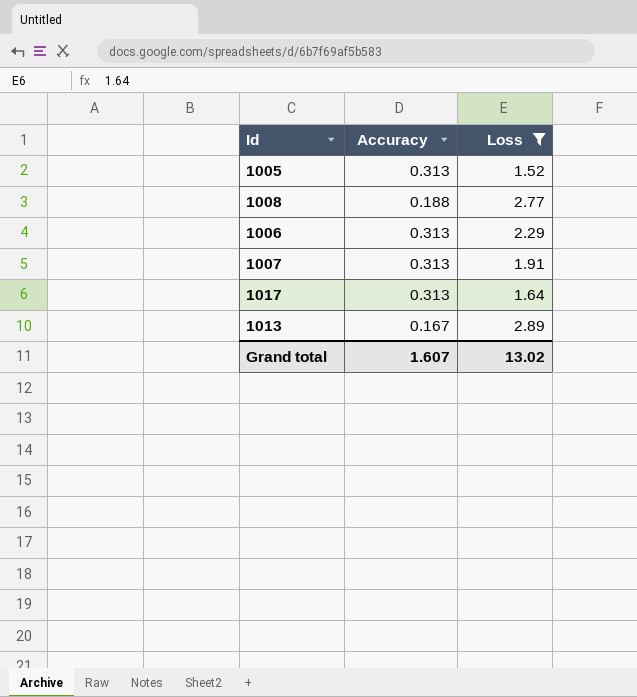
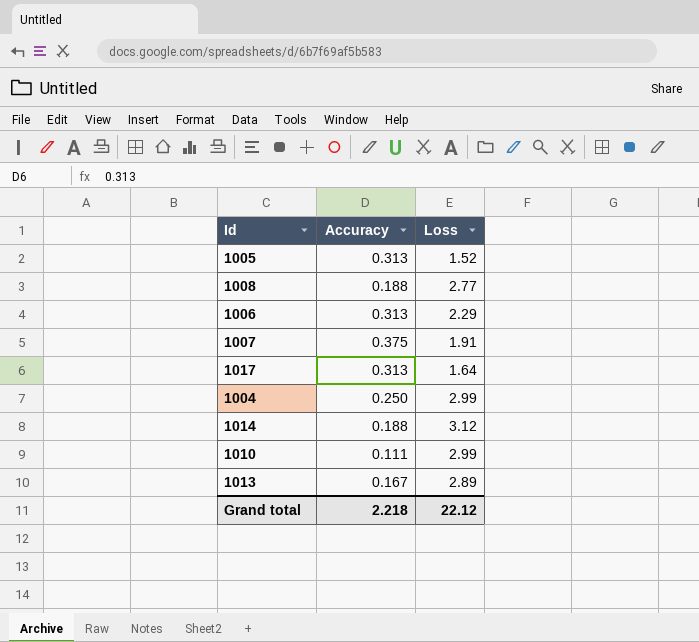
filter: Loss <= 2.89 -> none
1007 | Accuracy: 0.313 -> 0.375
Grand total | Accuracy: 1.607 -> 2.218
Grand total | Loss: 13.02 -> 22.12

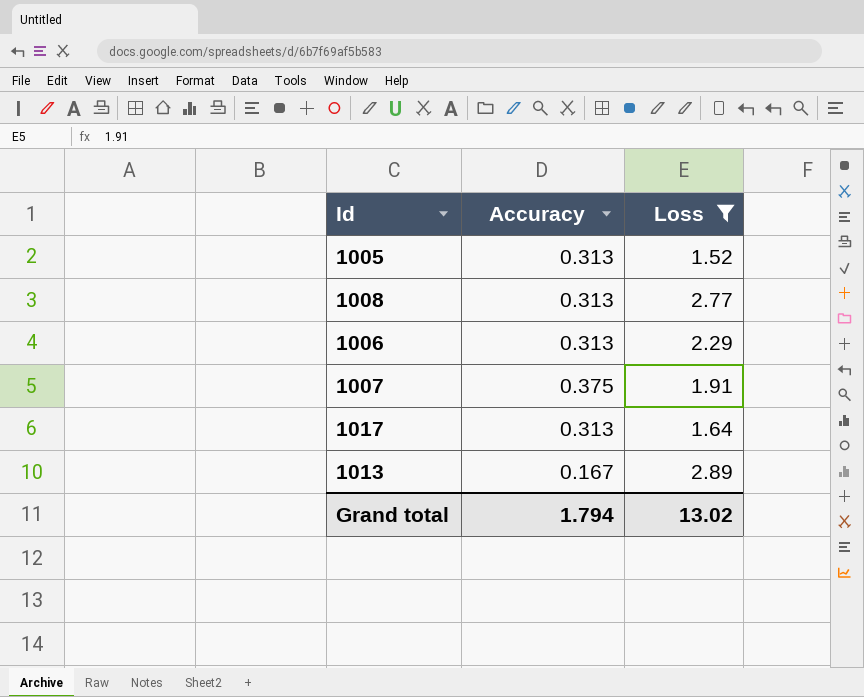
filter: none -> Loss <= 2.89
1008 | Accuracy: 0.188 -> 0.313
Grand total | Accuracy: 2.218 -> 1.794
Grand total | Loss: 22.12 -> 13.02

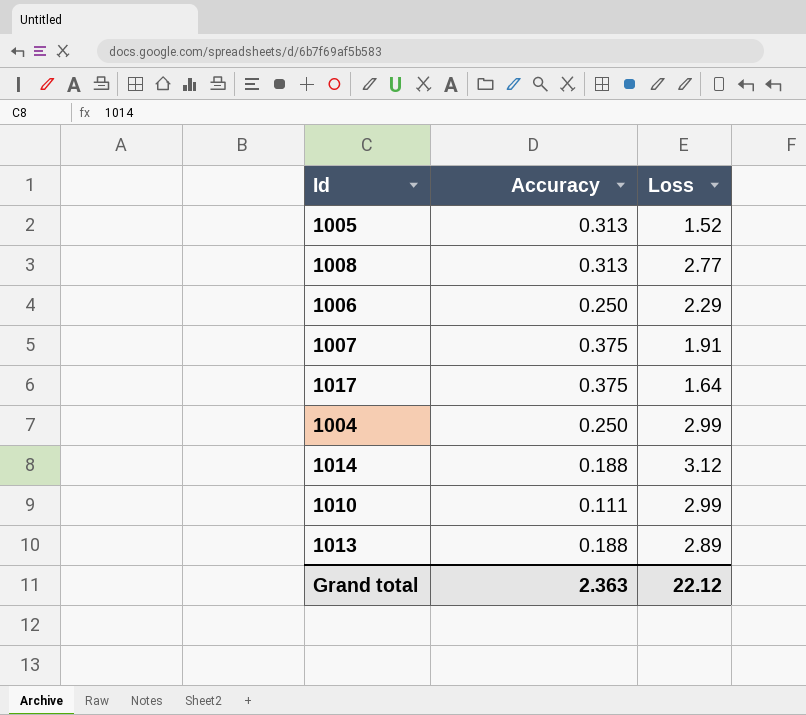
filter: Loss <= 2.89 -> none
1006 | Accuracy: 0.313 -> 0.250
1017 | Accuracy: 0.313 -> 0.375
1013 | Accuracy: 0.167 -> 0.188
Grand total | Accuracy: 1.794 -> 2.363
Grand total | Loss: 13.02 -> 22.12

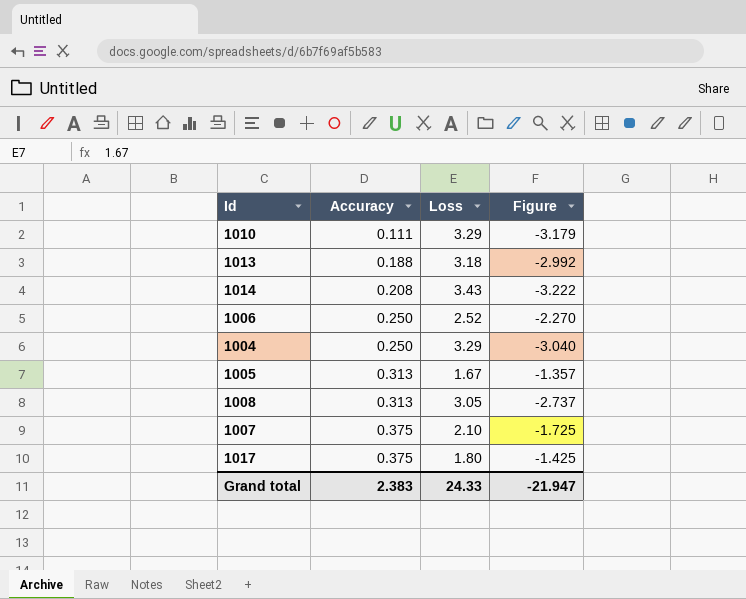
row order: none -> Accuracy ascending
column Figure | formula: none -> [Accuracy] - [Loss]
1010 | Loss: 2.99 -> 3.29
1013 | Loss: 2.89 -> 3.18
1014 | Accuracy: 0.188 -> 0.208
1014 | Loss: 3.12 -> 3.43
1006 | Loss: 2.29 -> 2.52
1004 | Loss: 2.99 -> 3.29
1005 | Loss: 1.52 -> 1.67
1008 | Loss: 2.77 -> 3.05
1007 | Loss: 1.91 -> 2.10
1017 | Loss: 1.64 -> 1.80
Grand total | Accuracy: 2.363 -> 2.383
Grand total | Loss: 22.12 -> 24.33

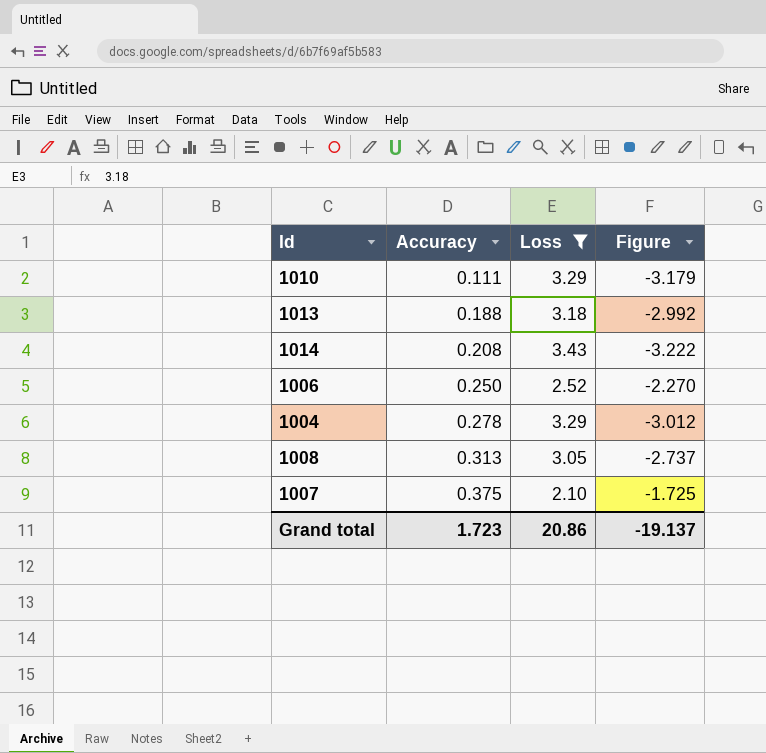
filter: none -> Loss >= 2.10
1004 | Accuracy: 0.250 -> 0.278
1004 | Figure: -3.040 -> -3.012
Grand total | Accuracy: 2.383 -> 1.723
Grand total | Loss: 24.33 -> 20.86
Grand total | Figure: -21.947 -> -19.137

